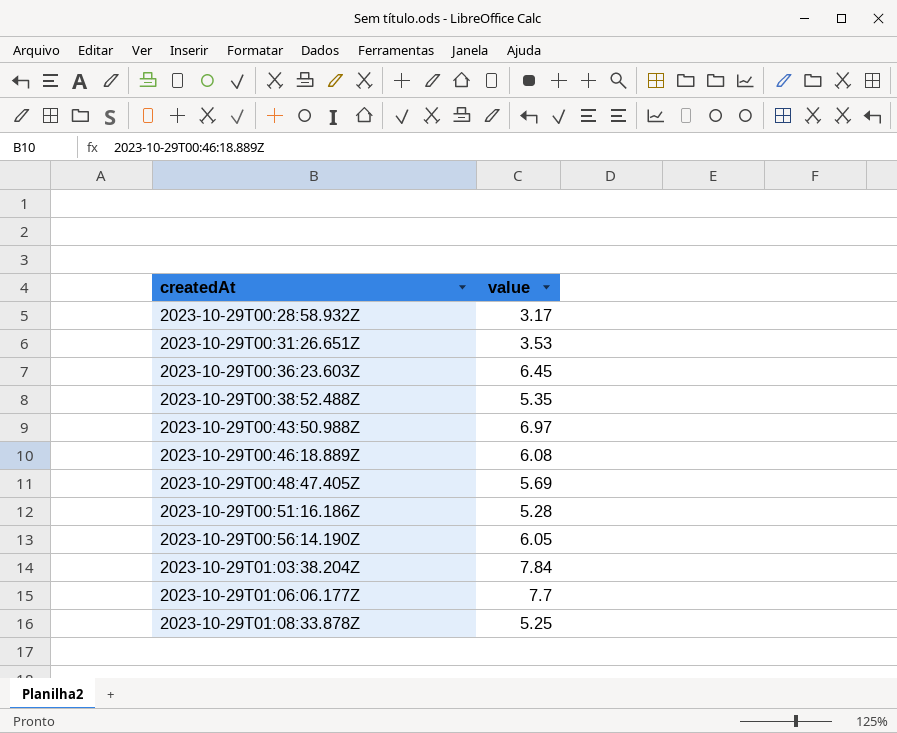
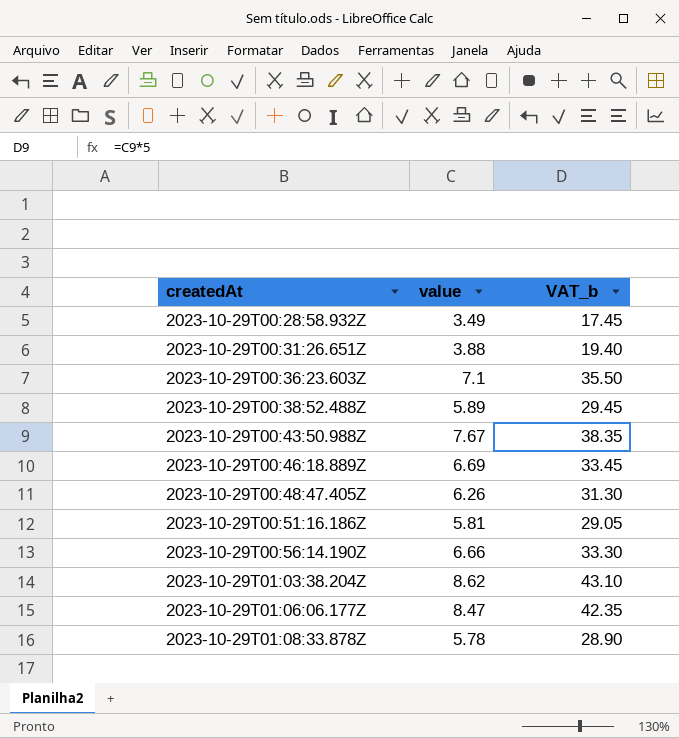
column VAT_b | formula: none -> [value] * 5
2023-10-29T00:28:58.932Z | value: 3.17 -> 3.49
2023-10-29T00:31:26.651Z | value: 3.53 -> 3.88
2023-10-29T00:36:23.603Z | value: 6.45 -> 7.1
2023-10-29T00:38:52.488Z | value: 5.35 -> 5.89
2023-10-29T00:43:50.988Z | value: 6.97 -> 7.67
2023-10-29T00:46:18.889Z | value: 6.08 -> 6.69
2023-10-29T00:48:47.405Z | value: 5.69 -> 6.26
2023-10-29T00:51:16.186Z | value: 5.28 -> 5.81
2023-10-29T00:56:14.190Z | value: 6.05 -> 6.66
2023-10-29T01:03:38.204Z | value: 7.84 -> 8.62
2023-10-29T01:06:06.177Z | value: 7.7 -> 8.47
2023-10-29T01:08:33.878Z | value: 5.25 -> 5.78

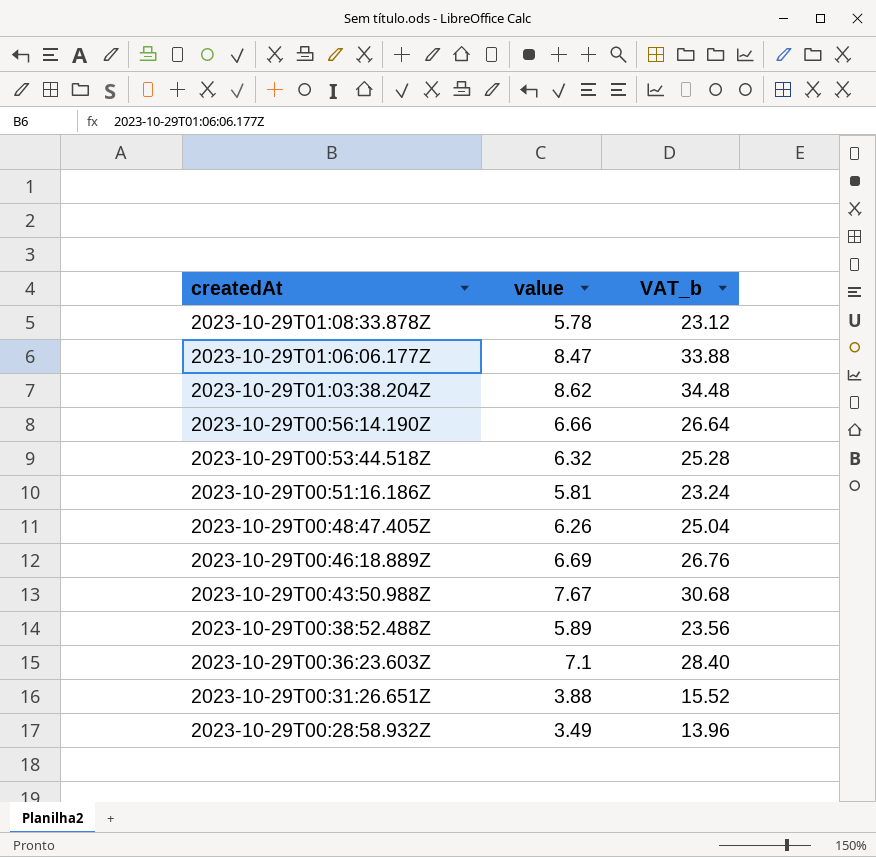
row order: createdAt ascending -> createdAt descending
column VAT_b | formula: [value] * 5 -> [value] * 4
row 2023-10-29T00:53:44.518Z: none -> 6.32 | 25.28

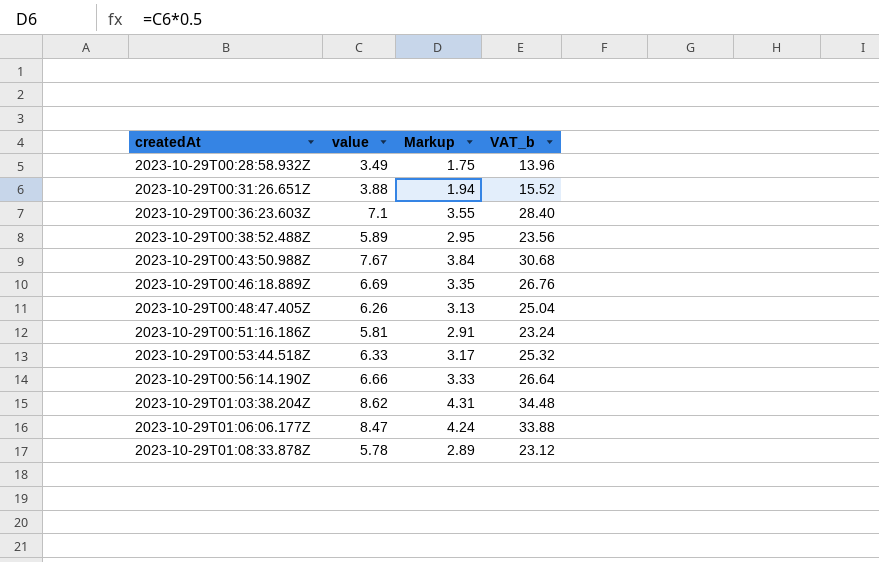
row order: createdAt descending -> createdAt ascending
column Markup | formula: none -> [value] * 0.5
2023-10-29T00:53:44.518Z | value: 6.32 -> 6.33
2023-10-29T00:53:44.518Z | VAT_b: 25.28 -> 25.32

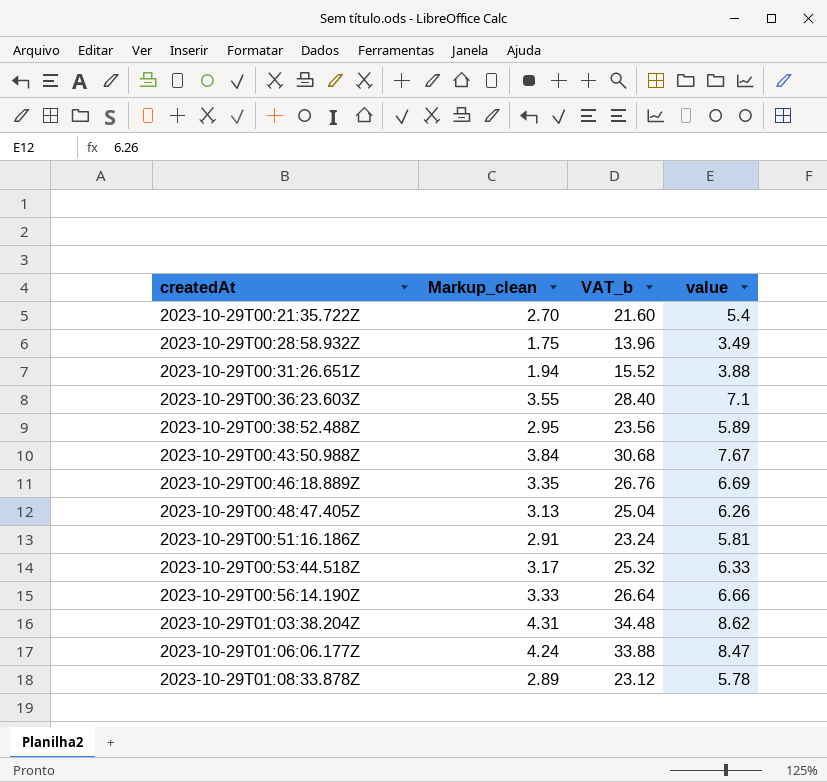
column name: Markup -> Markup_clean
column value | position: 2 -> 4
row 2023-10-29T00:21:35.722Z: none -> 2.70 | 21.60 | 5.4

